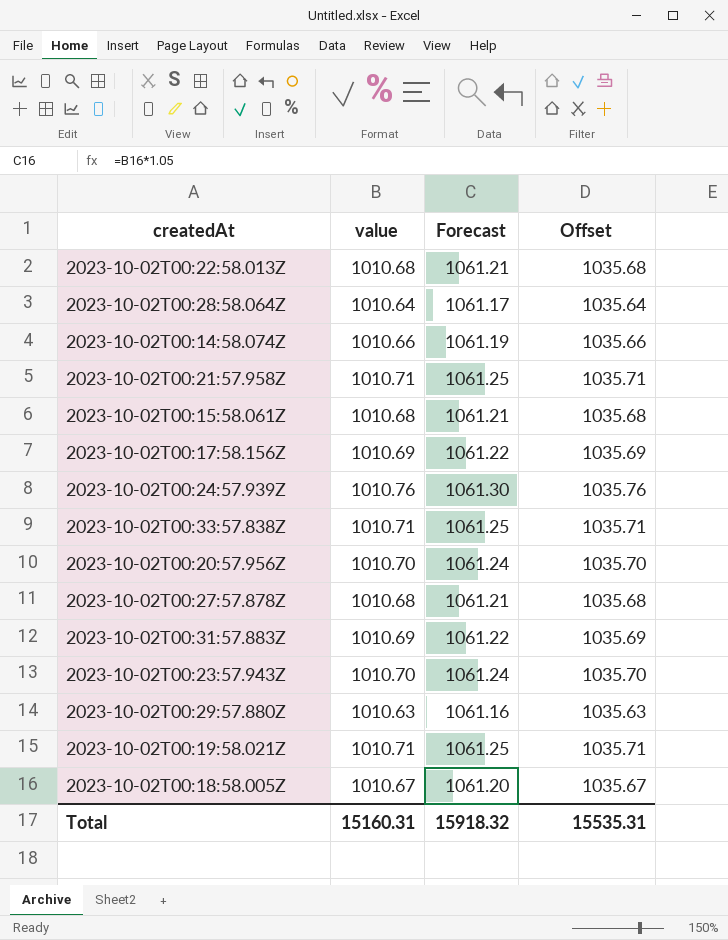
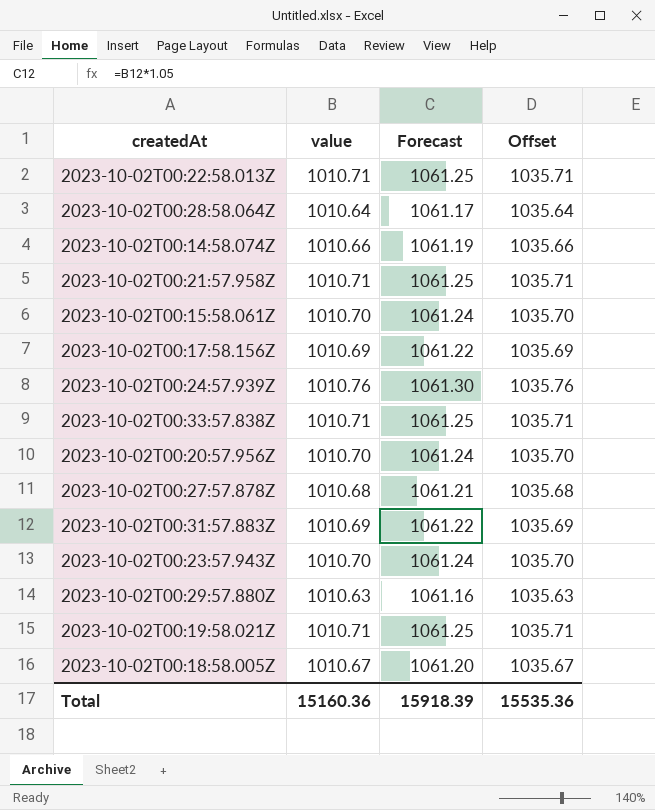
2023-10-02T00:22:58.013Z | value: 1010.68 -> 1010.71
2023-10-02T00:22:58.013Z | Forecast: 1061.21 -> 1061.25
2023-10-02T00:22:58.013Z | Offset: 1035.68 -> 1035.71
2023-10-02T00:15:58.061Z | value: 1010.68 -> 1010.70
2023-10-02T00:15:58.061Z | Forecast: 1061.21 -> 1061.24
2023-10-02T00:15:58.061Z | Offset: 1035.68 -> 1035.70
Total | value: 15160.31 -> 15160.36
Total | Forecast: 15918.32 -> 15918.39
Total | Offset: 15535.31 -> 15535.36

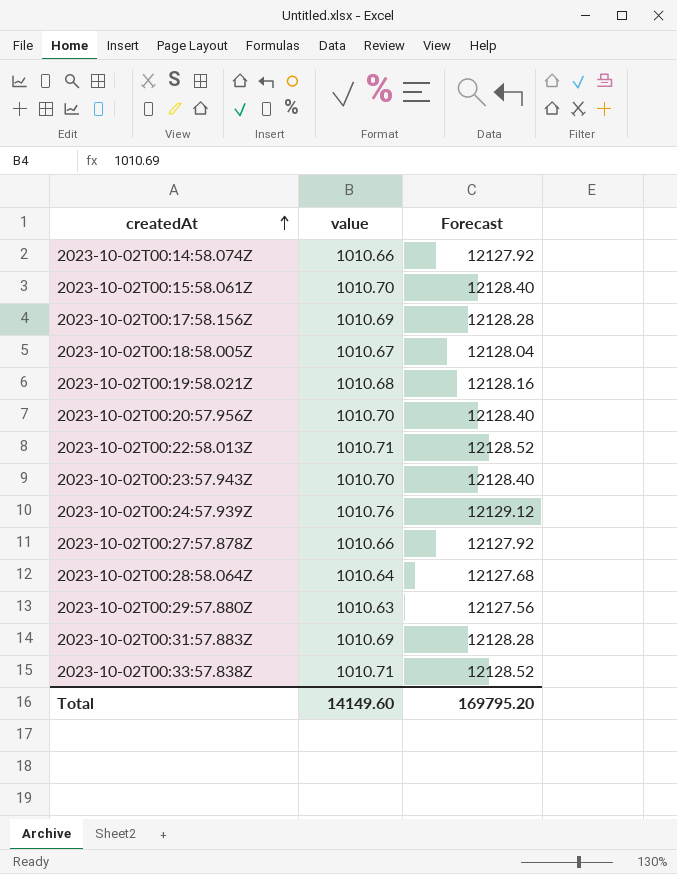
row order: none -> createdAt ascending
column Offset | formula: [value] + 25 -> none
column Forecast | formula: [value] * 1.05 -> [value] * 12
row 2023-10-02T00:21:57.958Z: 1010.71 | 1061.25 | 1035.71 -> none
2023-10-02T00:19:58.021Z | value: 1010.71 -> 1010.68
2023-10-02T00:27:57.878Z | value: 1010.68 -> 1010.66
Total | value: 15160.36 -> 14149.60
Total | Forecast: 15918.39 -> 169795.20

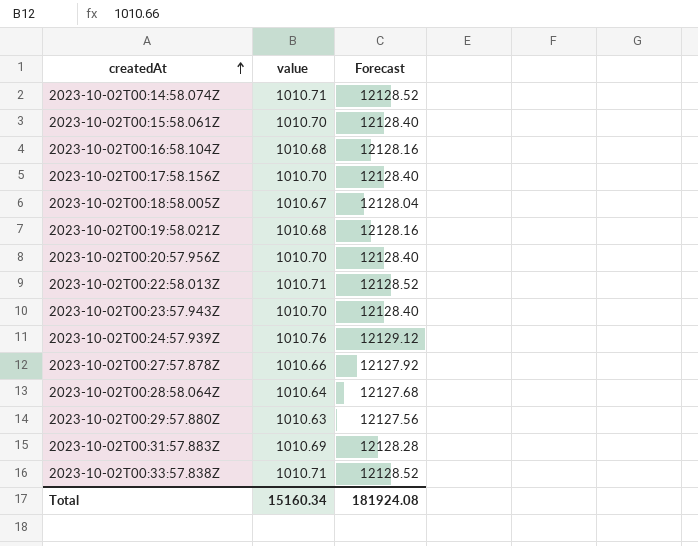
2023-10-02T00:14:58.074Z | value: 1010.66 -> 1010.71
2023-10-02T00:14:58.074Z | Forecast: 12127.92 -> 12128.52
row 2023-10-02T00:16:58.104Z: none -> 1010.68 | 12128.16
2023-10-02T00:17:58.156Z | value: 1010.69 -> 1010.70
2023-10-02T00:17:58.156Z | Forecast: 12128.28 -> 12128.40
Total | value: 14149.60 -> 15160.34
Total | Forecast: 169795.20 -> 181924.08

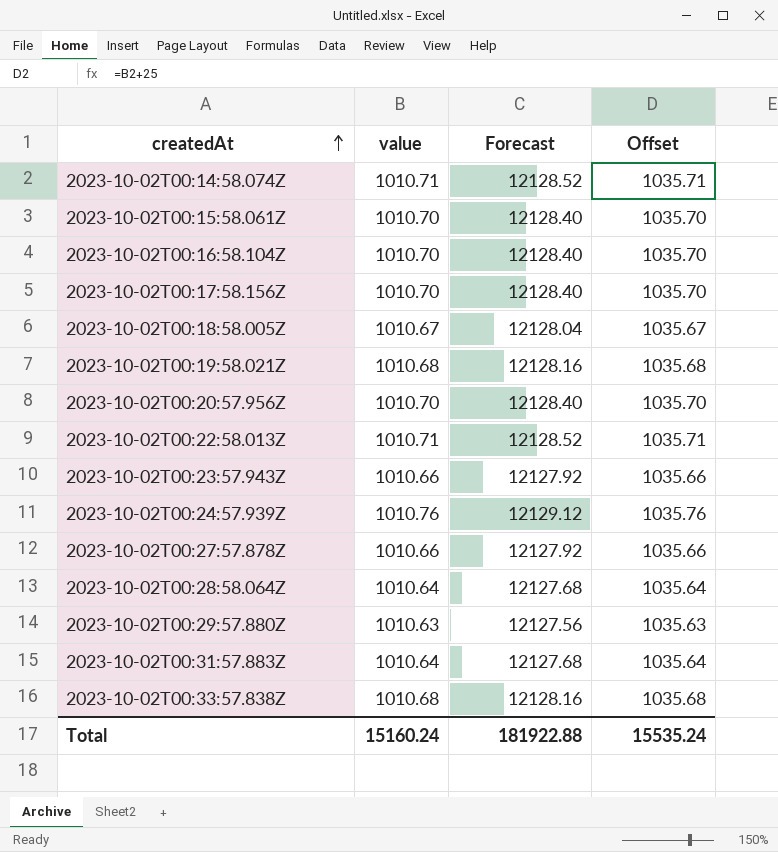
column Offset | formula: none -> [value] + 25
2023-10-02T00:16:58.104Z | value: 1010.68 -> 1010.70
2023-10-02T00:16:58.104Z | Forecast: 12128.16 -> 12128.40
2023-10-02T00:23:57.943Z | value: 1010.70 -> 1010.66
2023-10-02T00:23:57.943Z | Forecast: 12128.40 -> 12127.92
2023-10-02T00:31:57.883Z | value: 1010.69 -> 1010.64
2023-10-02T00:31:57.883Z | Forecast: 12128.28 -> 12127.68
2023-10-02T00:33:57.838Z | value: 1010.71 -> 1010.68
2023-10-02T00:33:57.838Z | Forecast: 12128.52 -> 12128.16
Total | value: 15160.34 -> 15160.24
Total | Forecast: 181924.08 -> 181922.88

